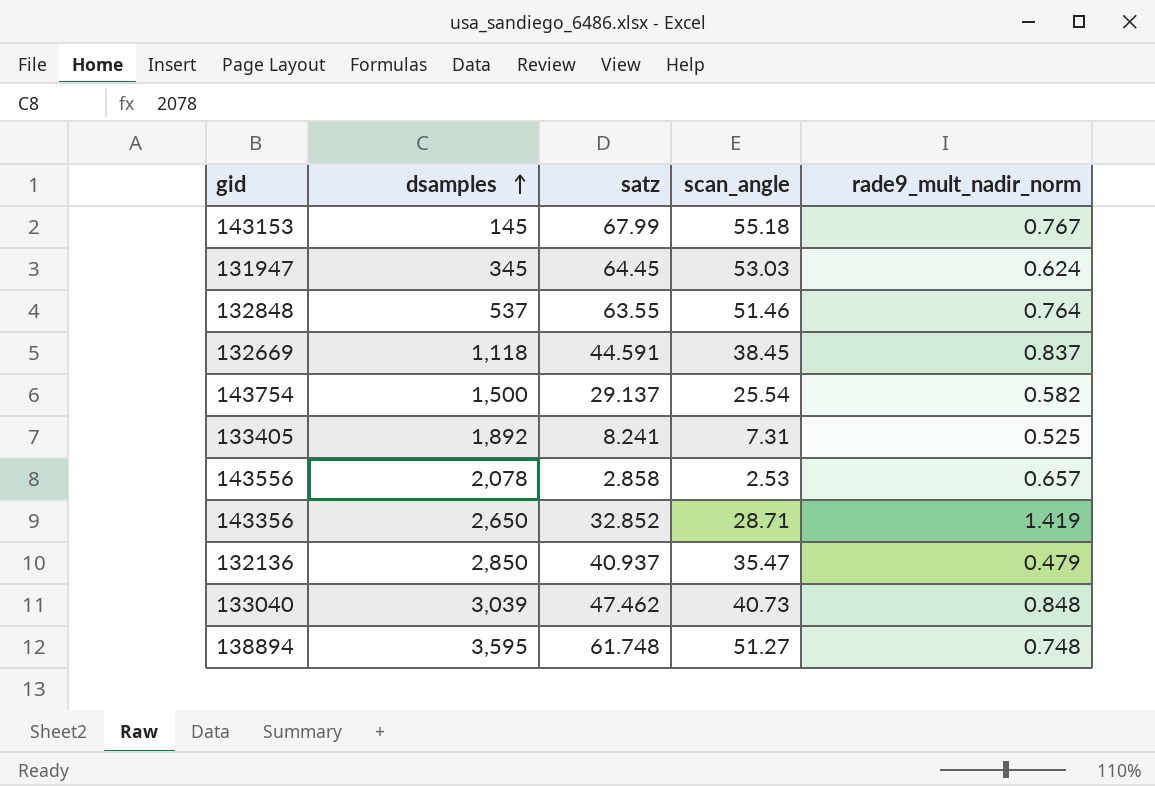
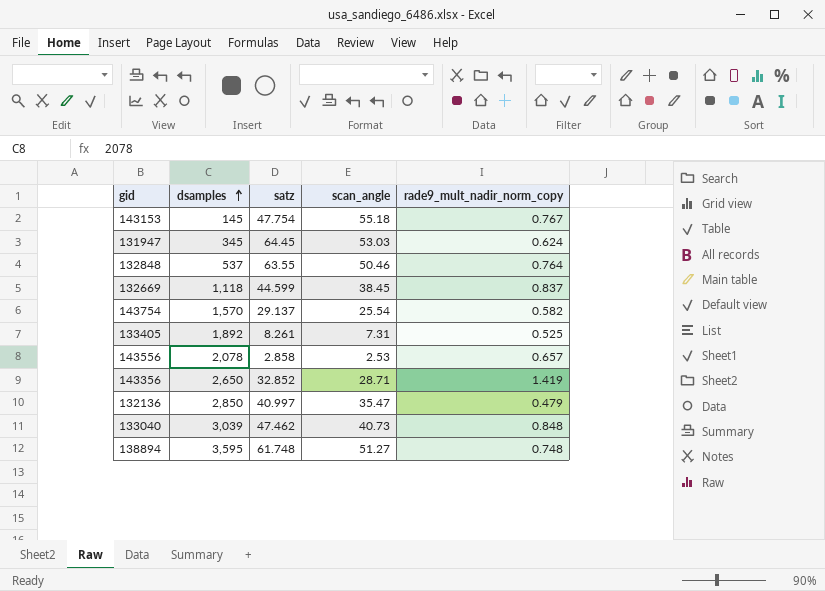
column name: rade9_mult_nadir_norm -> rade9_mult_nadir_norm_copy
143153 | satz: 67.99 -> 47.754
132848 | scan_angle: 51.46 -> 50.46
132669 | satz: 44.591 -> 44.599
143754 | dsamples: 1,500 -> 1,570
133405 | satz: 8.241 -> 8.261
132136 | satz: 40.937 -> 40.997

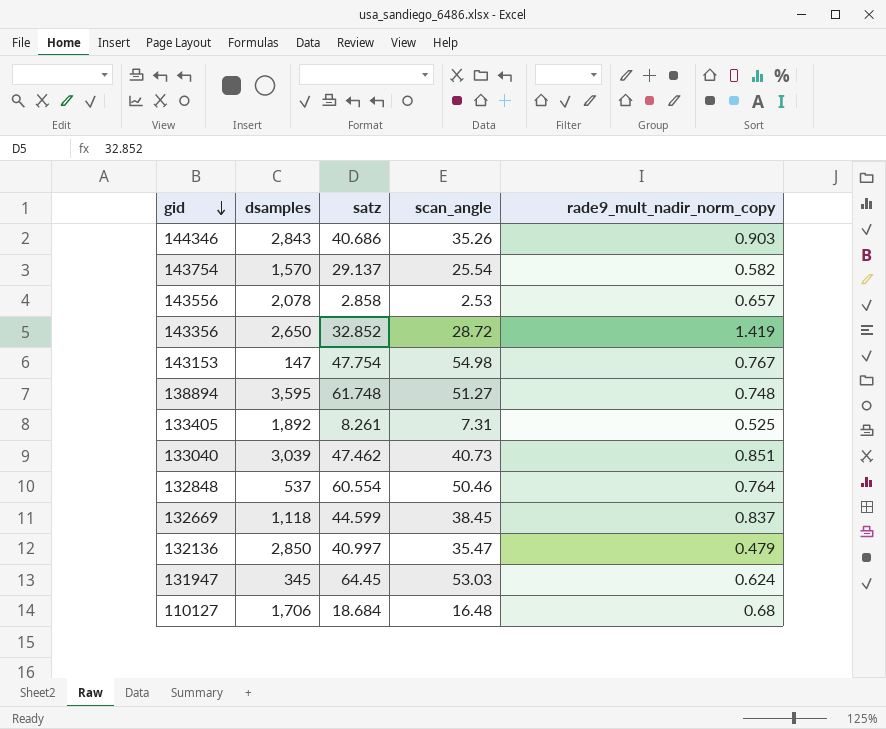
row order: dsamples ascending -> gid descending
row 144346: none -> 2,843 | 40.686 | 35.26 | 0.903
143356 | scan_angle: 28.71 -> 28.72
143153 | dsamples: 145 -> 147
143153 | scan_angle: 55.18 -> 54.98
133040 | rade9_mult_nadir_norm_copy: 0.848 -> 0.851
132848 | satz: 63.55 -> 60.554
row 110127: none -> 1,706 | 18.684 | 16.48 | 0.68

